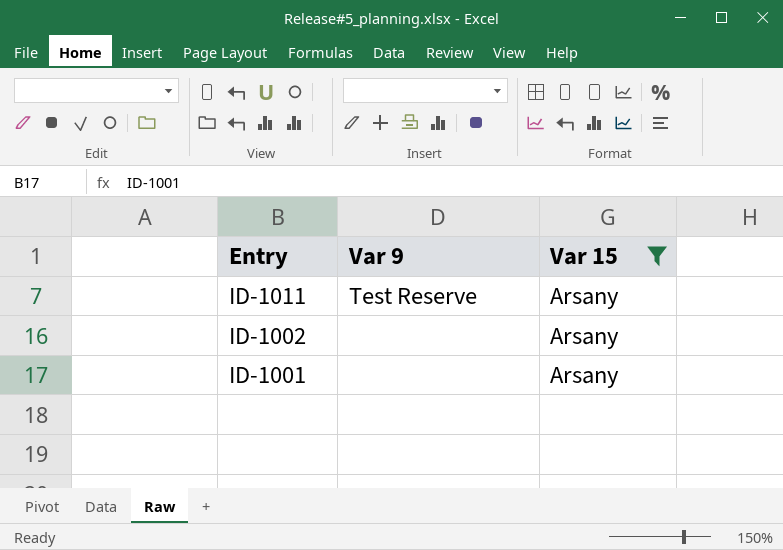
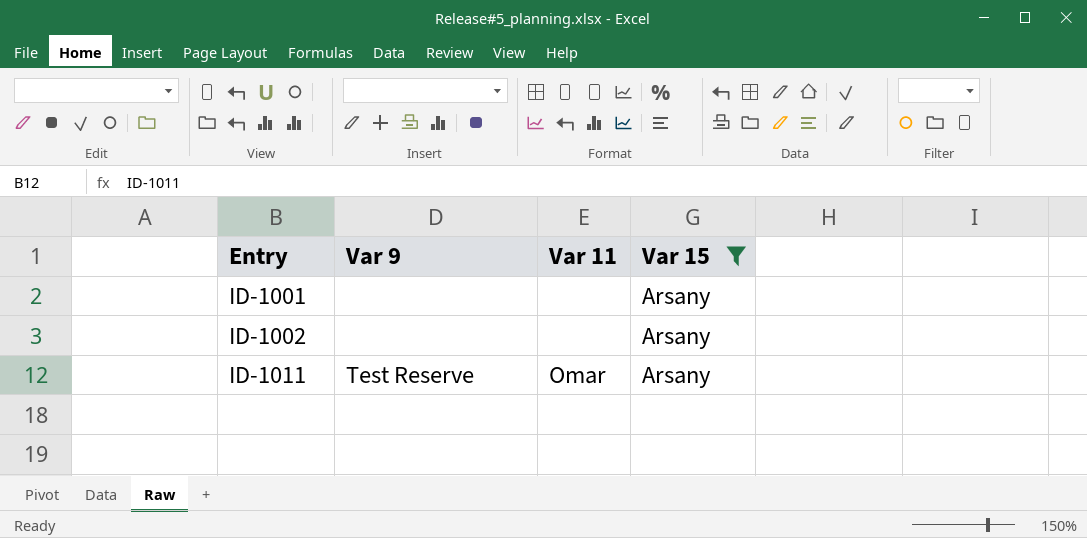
row order: Entry descending -> Entry ascending
column Var 11 | position: none -> 3

